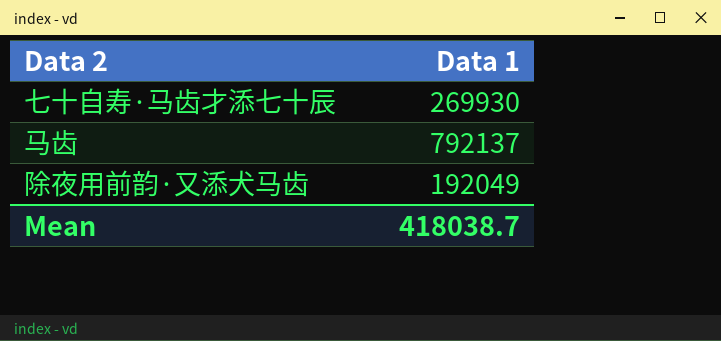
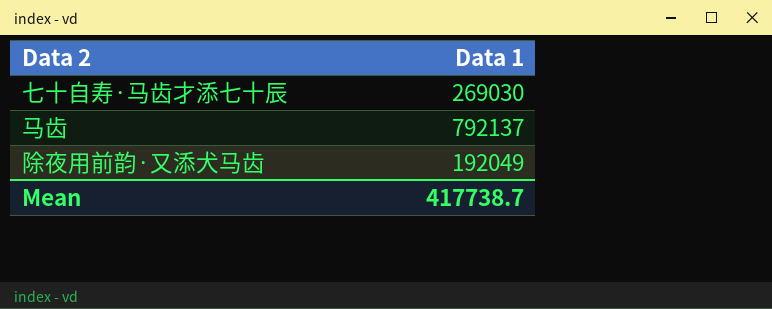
七十自寿·马齿才添七十辰 | Data 1: 269930 -> 269030
Mean | Data 1: 418038.7 -> 417738.7

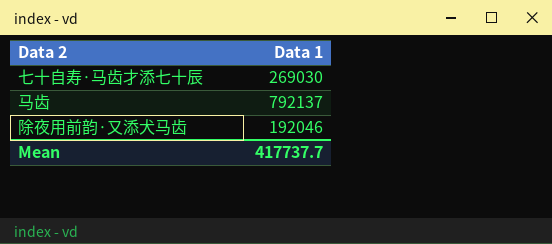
除夜用前韵·又添犬马齿 | Data 1: 192049 -> 192046
Mean | Data 1: 417738.7 -> 417737.7

